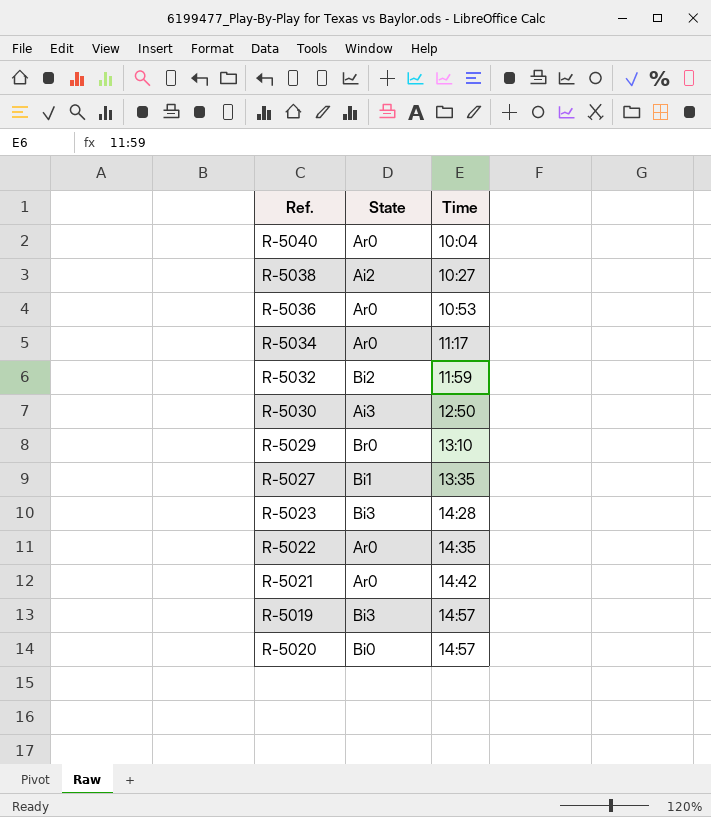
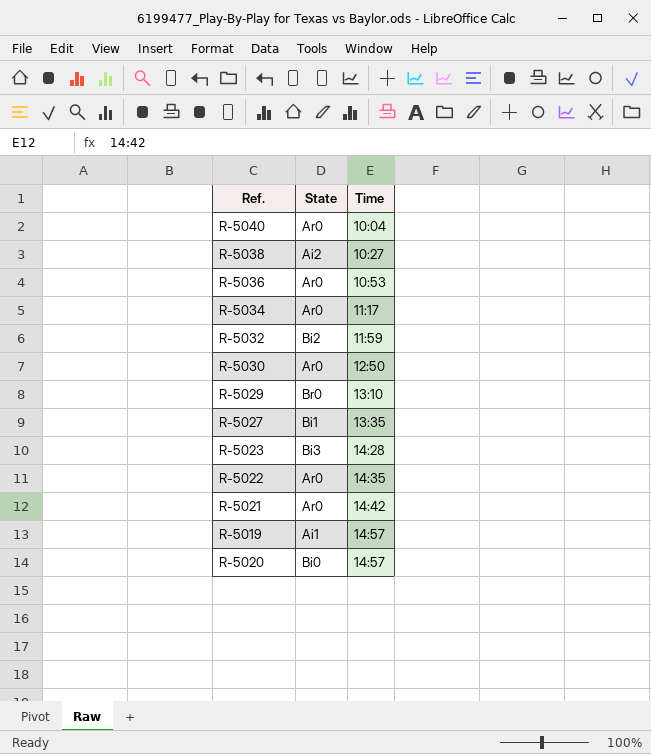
R-5030 | State: Ai3 -> Ar0
R-5019 | State: Bi3 -> Ai1

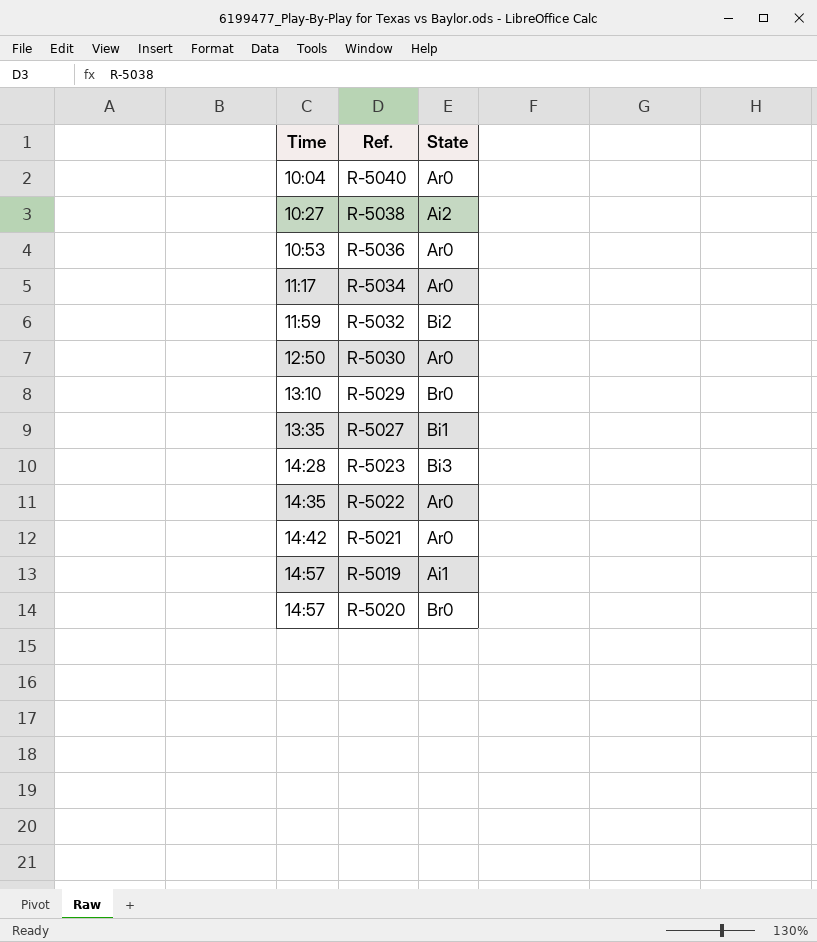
column Time | position: 3 -> 1
R-5020 | State: Bi0 -> Br0

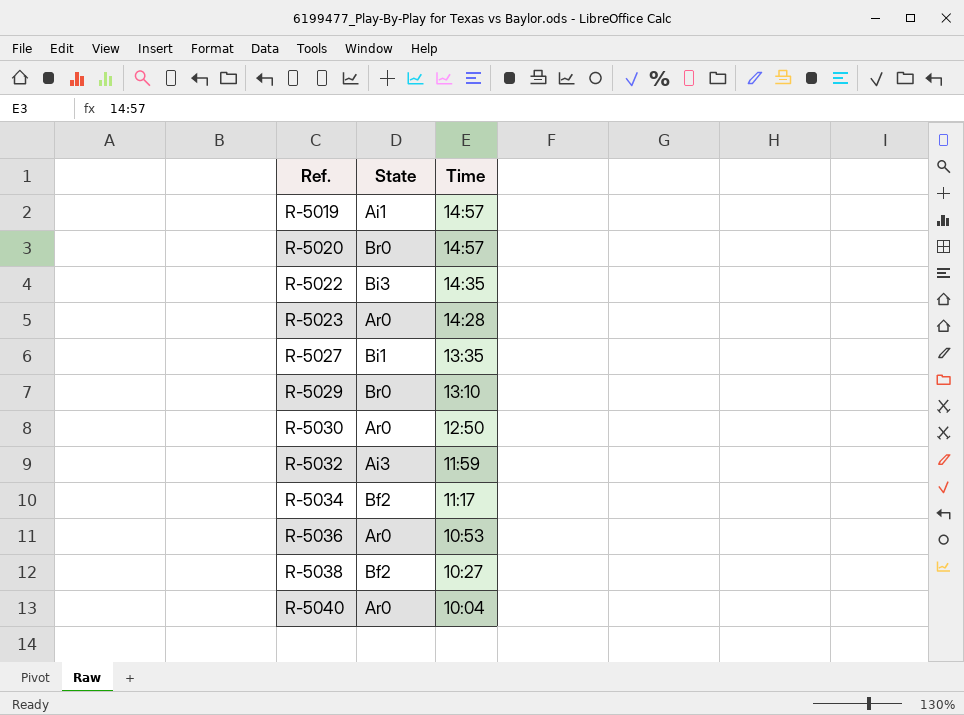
row order: Time ascending -> Ref. ascending
column Time | position: 1 -> 3
row R-5021: 14:42 | Ar0 -> none
R-5022 | State: Ar0 -> Bi3
R-5023 | State: Bi3 -> Ar0
R-5032 | State: Bi2 -> Ai3
R-5034 | State: Ar0 -> Bf2
R-5038 | State: Ai2 -> Bf2

